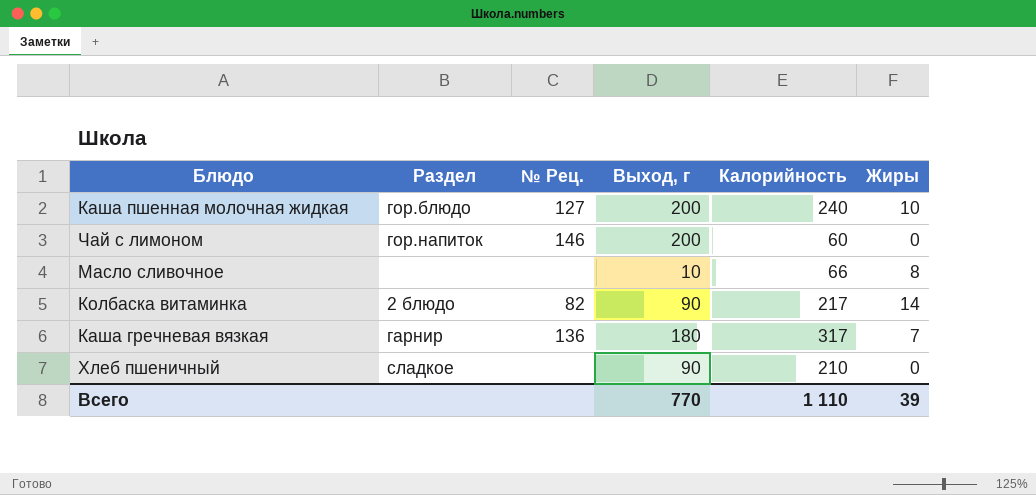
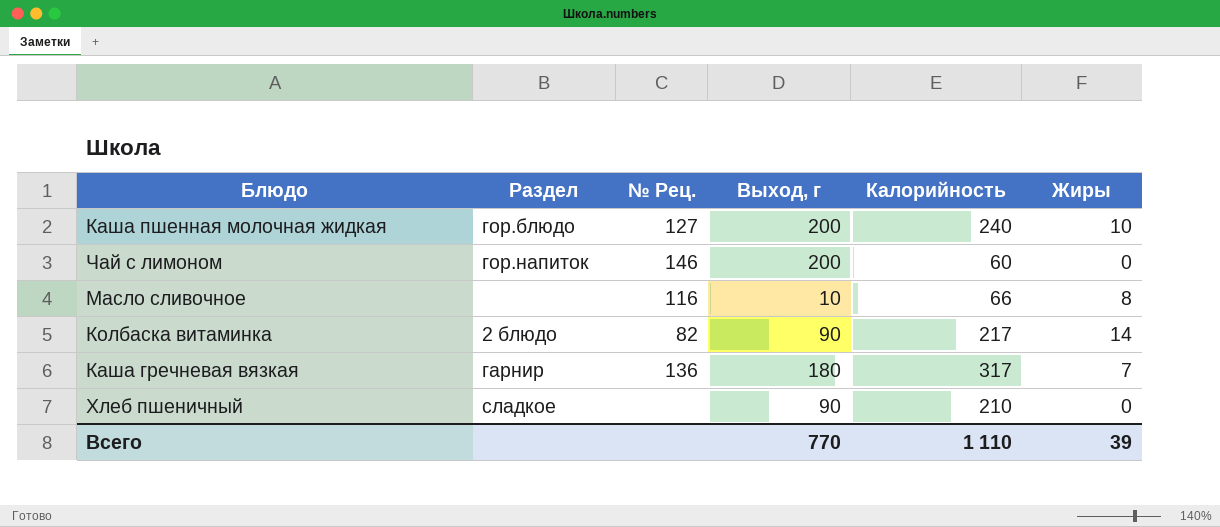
Масло сливочное | № Рец.: none -> 116

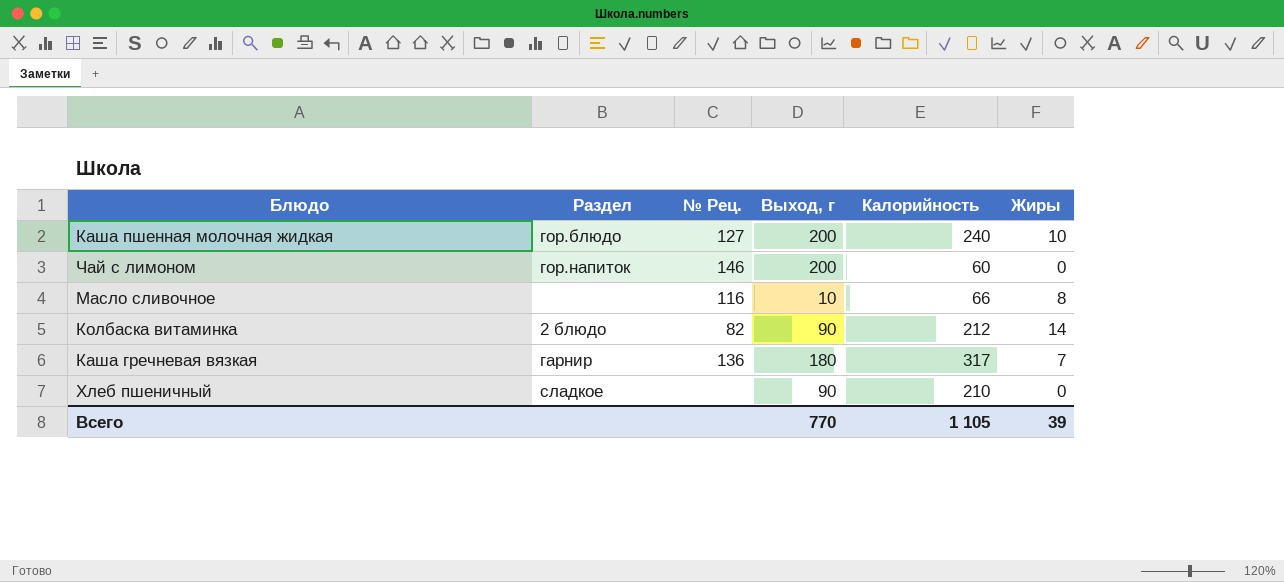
Колбаска витаминка | Калорийность: 217 -> 212
Всего | Калорийность: 1 110 -> 1 105

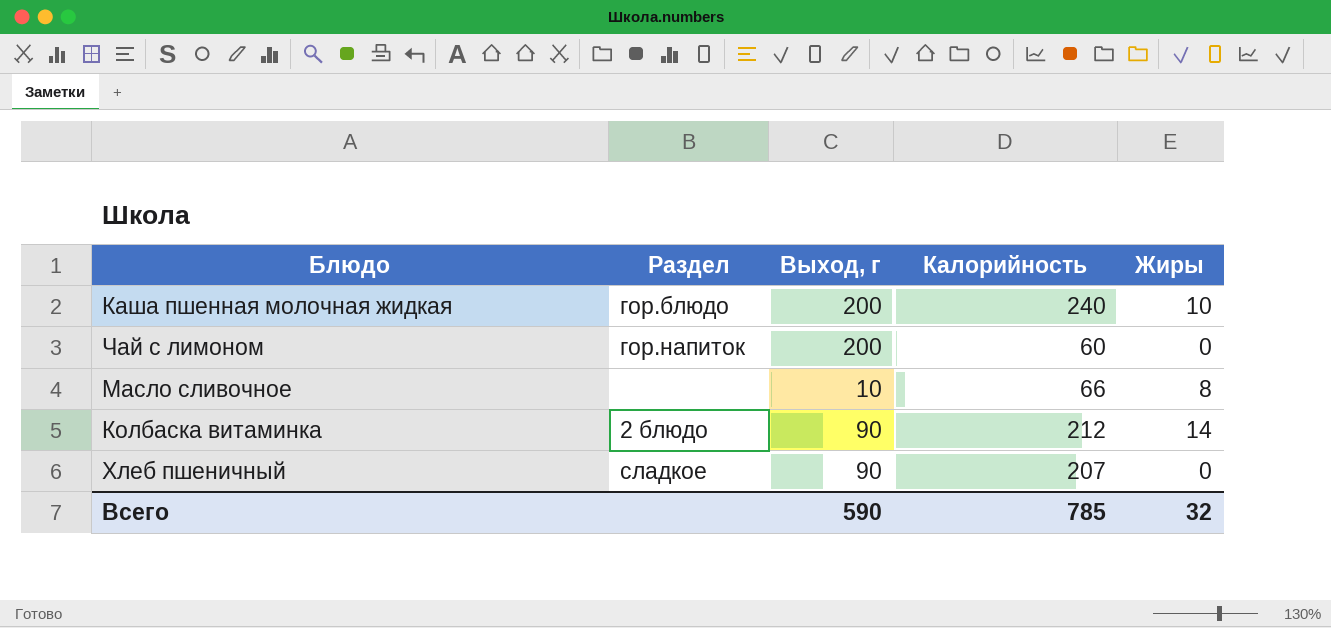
column № Рец. | position: 3 -> none
row Каша гречневая вязкая: гарнир | 136 | 180 | 317 | 7 -> none
Хлеб пшеничный | Калорийность: 210 -> 207
Всего | Выход, г: 770 -> 590
Всего | Калорийность: 1 105 -> 785
Всего | Жиры: 39 -> 32

